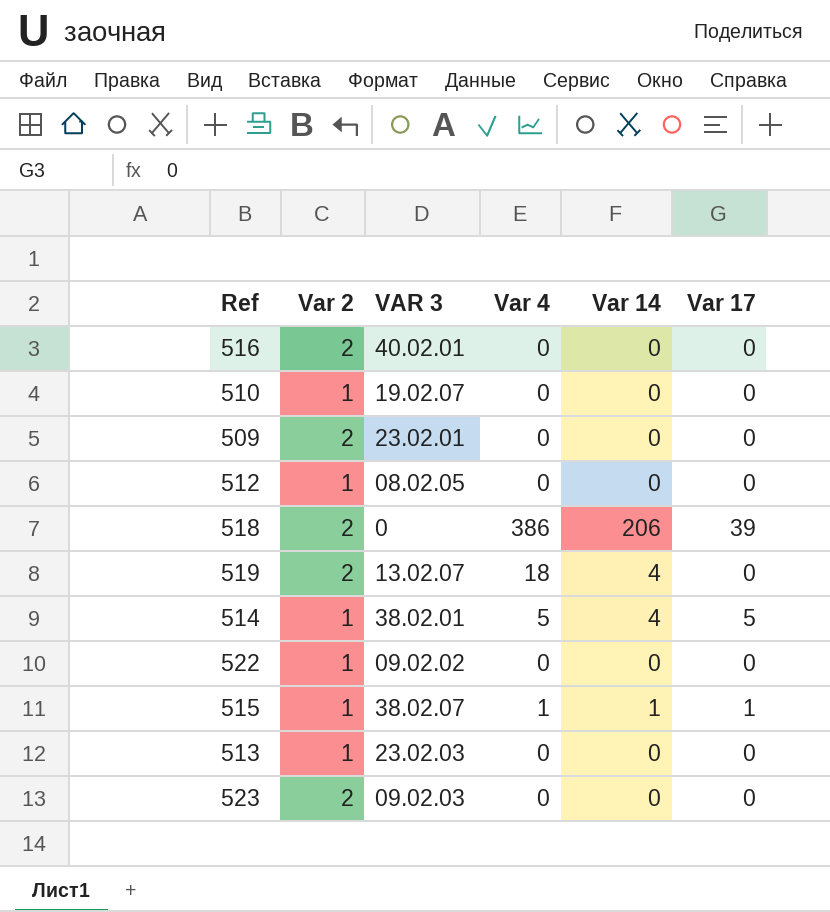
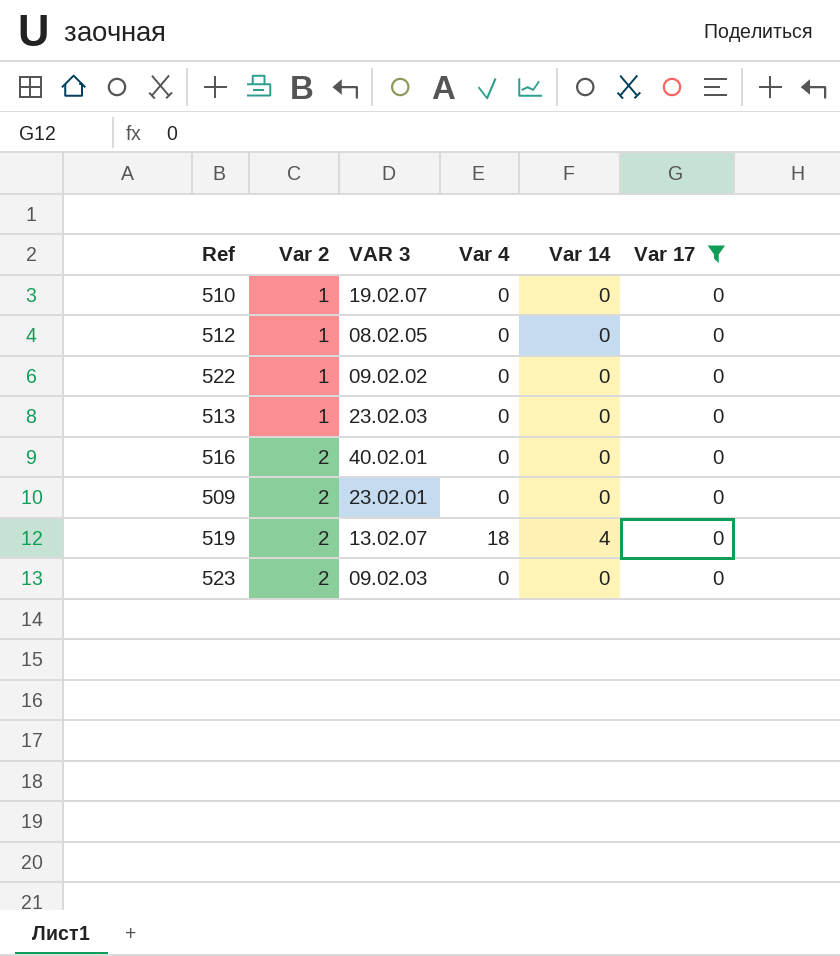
filter: none -> Var 17 = 0
row order: none -> Var 2 ascending

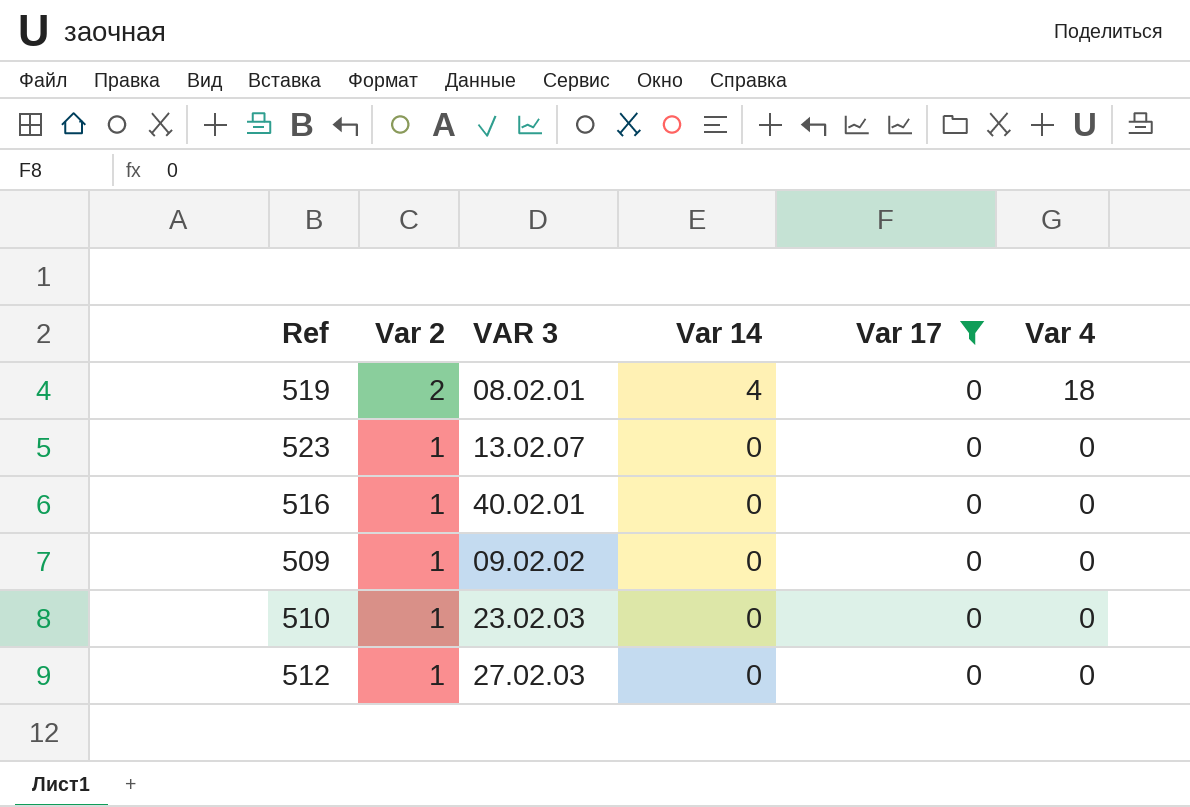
row order: Var 2 ascending -> Var 2 descending
column Var 4 | position: 4 -> 6
row 522: 1 | 09.02.02 | 0 | 0 | 0 -> none
row 513: 1 | 23.02.03 | 0 | 0 | 0 -> none
519 | VAR 3: 13.02.07 -> 08.02.01
523 | Var 2: 2 -> 1
523 | VAR 3: 09.02.03 -> 13.02.07
516 | Var 2: 2 -> 1
509 | Var 2: 2 -> 1
509 | VAR 3: 23.02.01 -> 09.02.02
510 | VAR 3: 19.02.07 -> 23.02.03
512 | VAR 3: 08.02.05 -> 27.02.03

